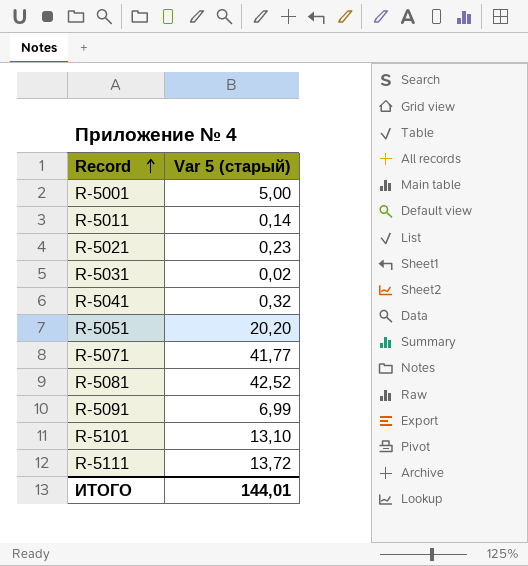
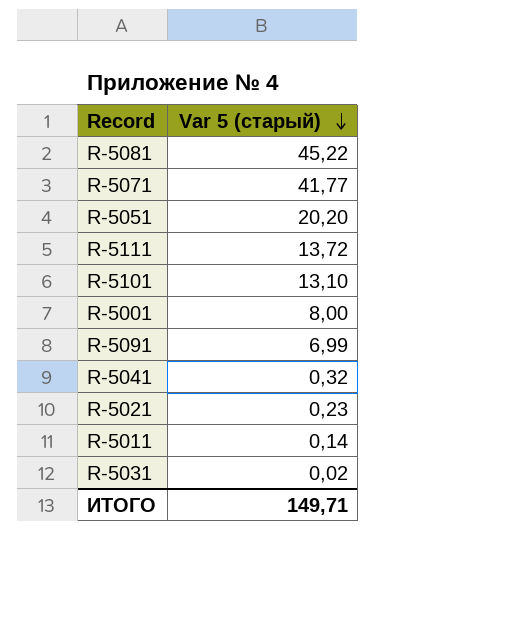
row order: Record ascending -> Var 5 (старый) descending
R-5081 | Var 5 (старый): 42,52 -> 45,22
R-5001 | Var 5 (старый): 5,00 -> 8,00
ИТОГО | Var 5 (старый): 144,01 -> 149,71

